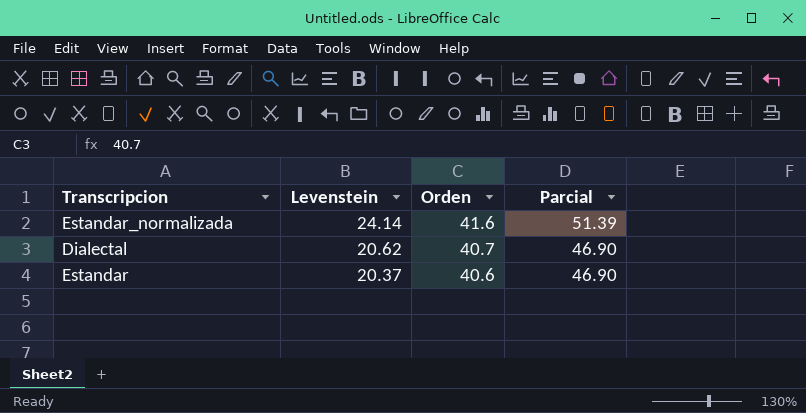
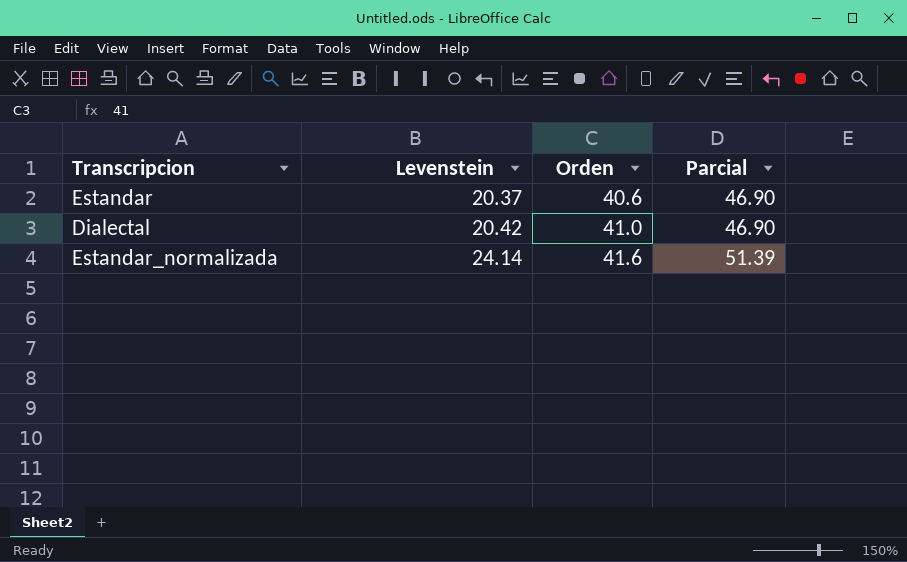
row order: Levenstein descending -> Levenstein ascending
Dialectal | Levenstein: 20.62 -> 20.42
Dialectal | Orden: 40.7 -> 41.0

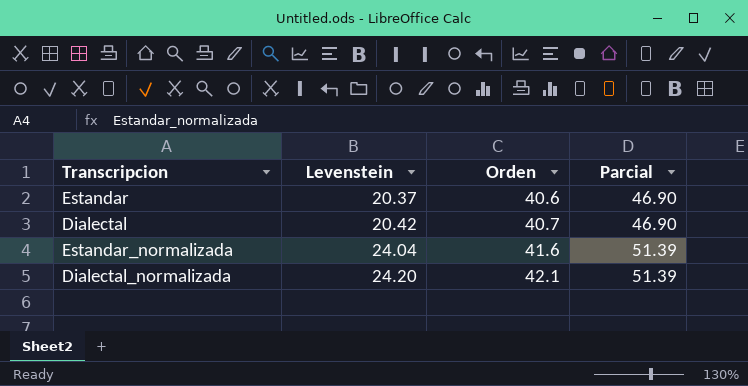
Dialectal | Orden: 41.0 -> 40.7
Estandar_normalizada | Levenstein: 24.14 -> 24.04
row Dialectal_normalizada: none -> 24.20 | 42.1 | 51.39

